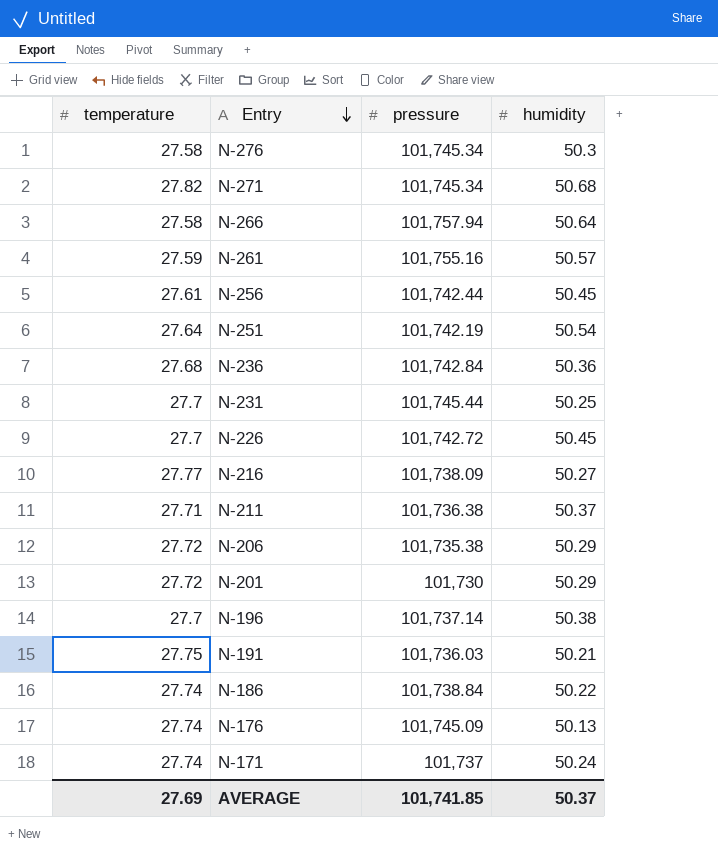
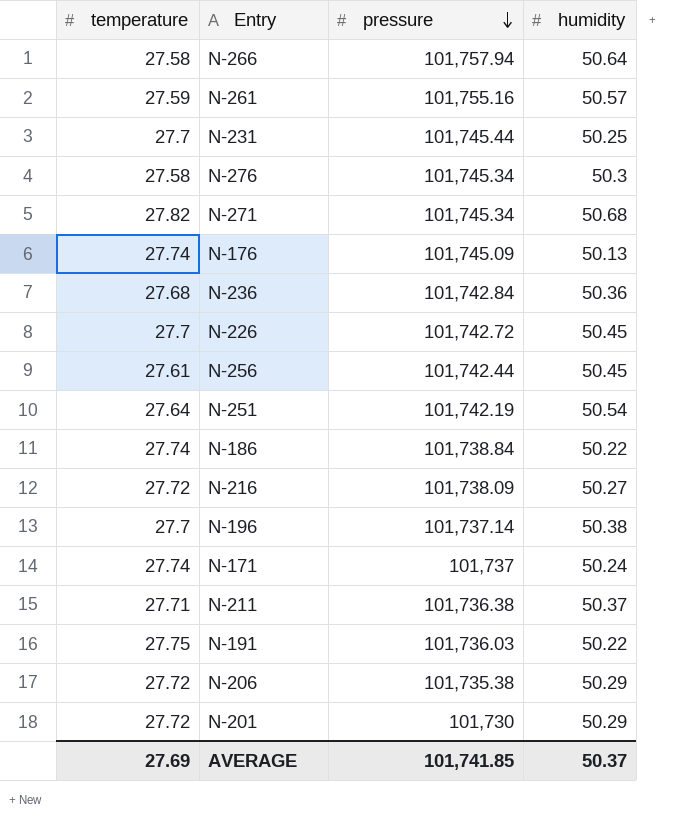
row order: Entry descending -> pressure descending
N-216 | temperature: 27.77 -> 27.72
N-191 | humidity: 50.21 -> 50.22

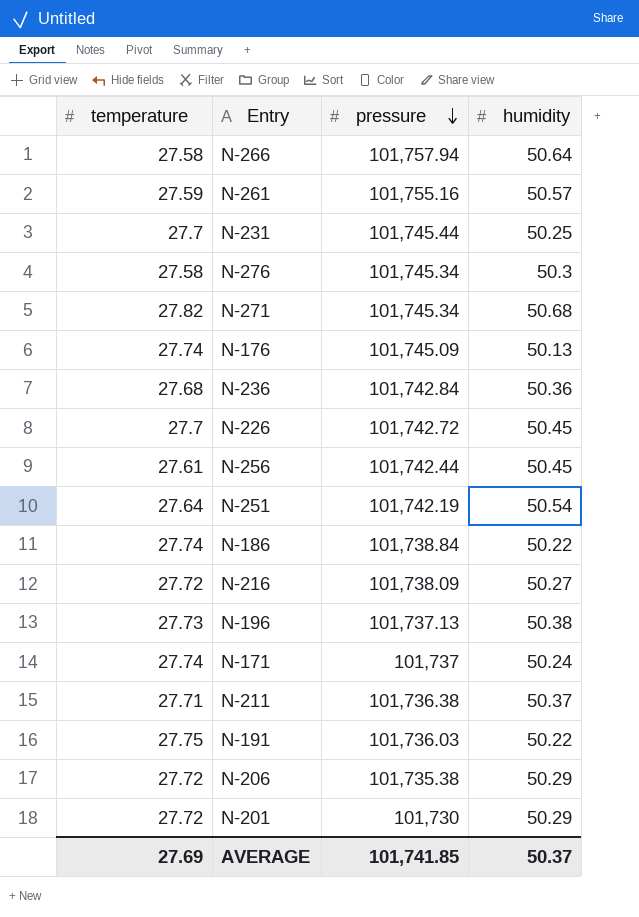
N-196 | temperature: 27.7 -> 27.73
N-196 | pressure: 101,737.14 -> 101,737.13

